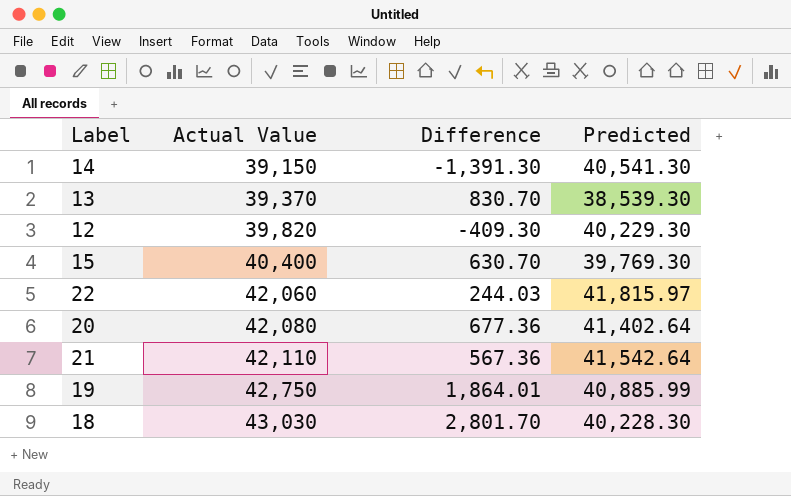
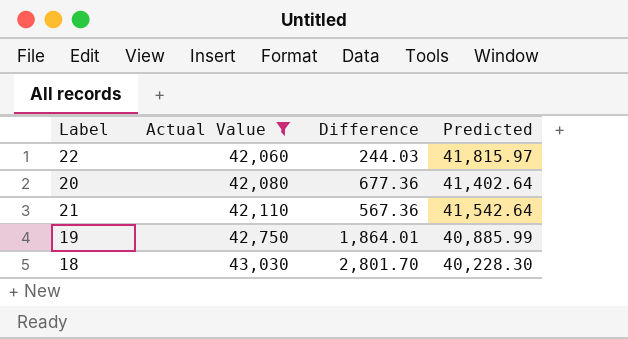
filter: none -> Actual Value >= 42,060

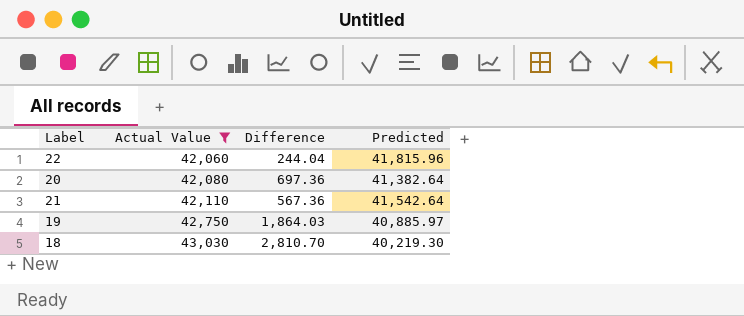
22 | Difference: 244.03 -> 244.04
22 | Predicted: 41,815.97 -> 41,815.96
20 | Difference: 677.36 -> 697.36
20 | Predicted: 41,402.64 -> 41,382.64
19 | Difference: 1,864.01 -> 1,864.03
19 | Predicted: 40,885.99 -> 40,885.97
18 | Difference: 2,801.70 -> 2,810.70
18 | Predicted: 40,228.30 -> 40,219.30

